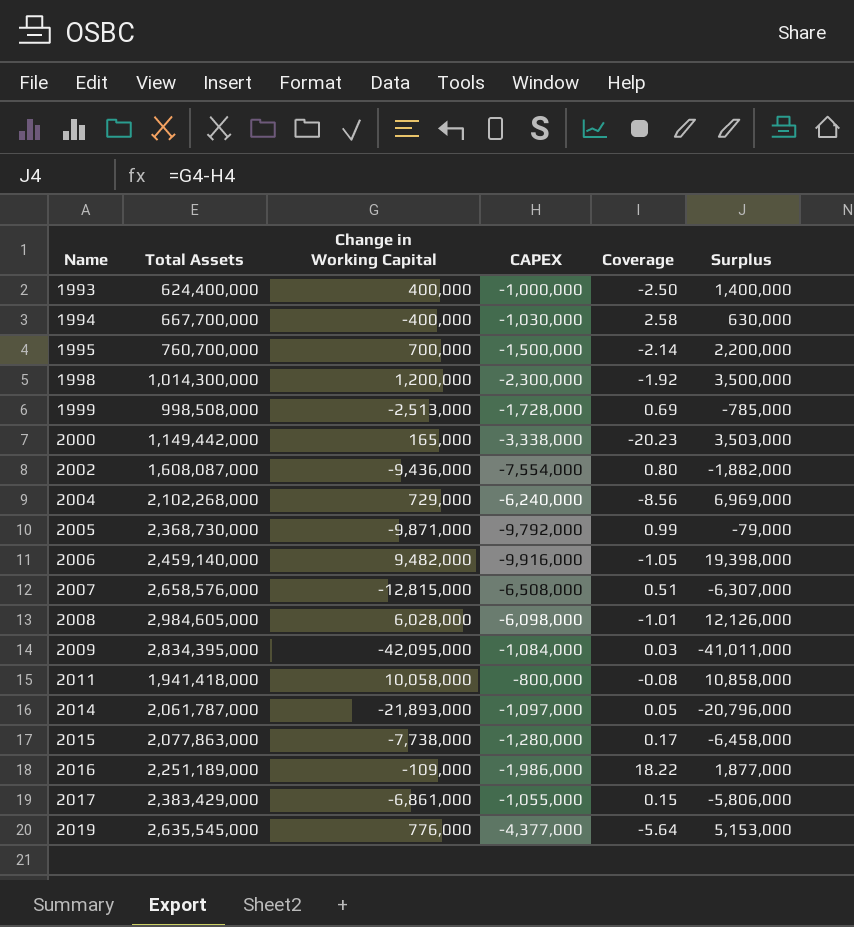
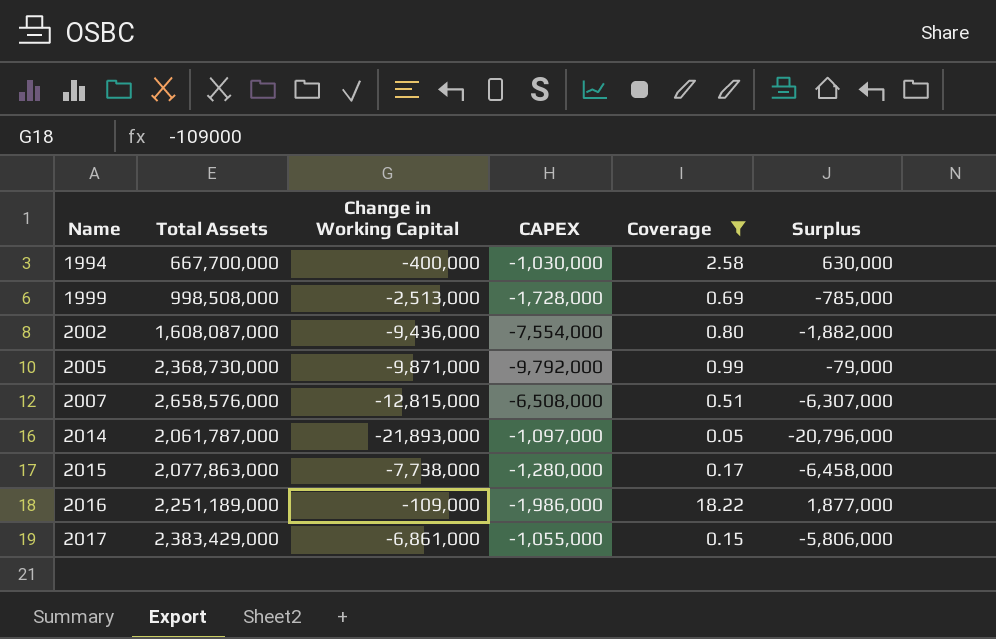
filter: none -> Coverage >= 0.05

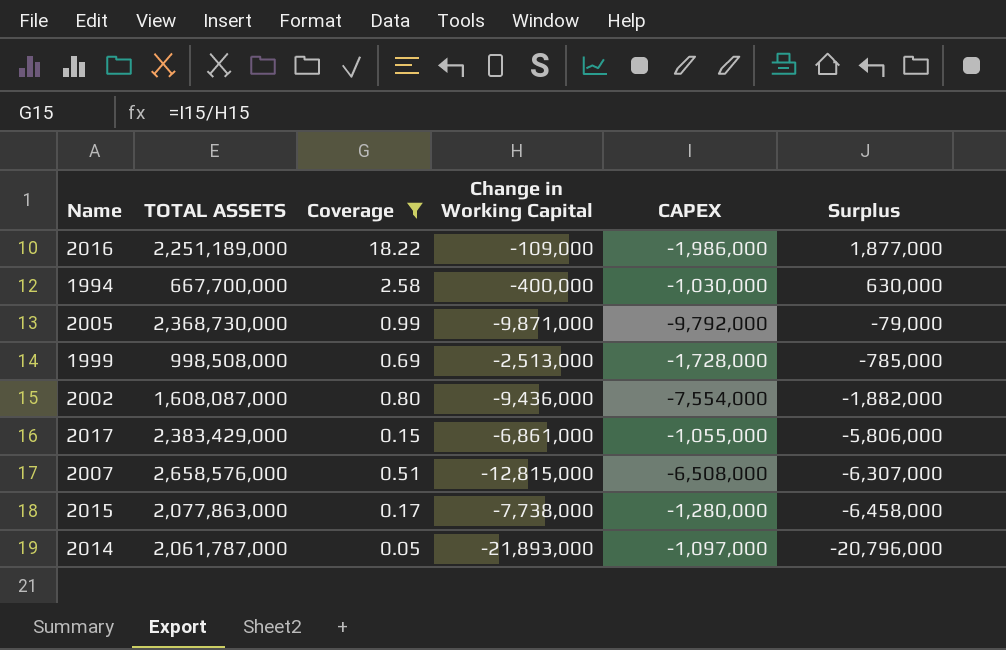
row order: Name ascending -> Surplus descending
column name: Total Assets -> TOTAL ASSETS
column Coverage | position: 5 -> 3

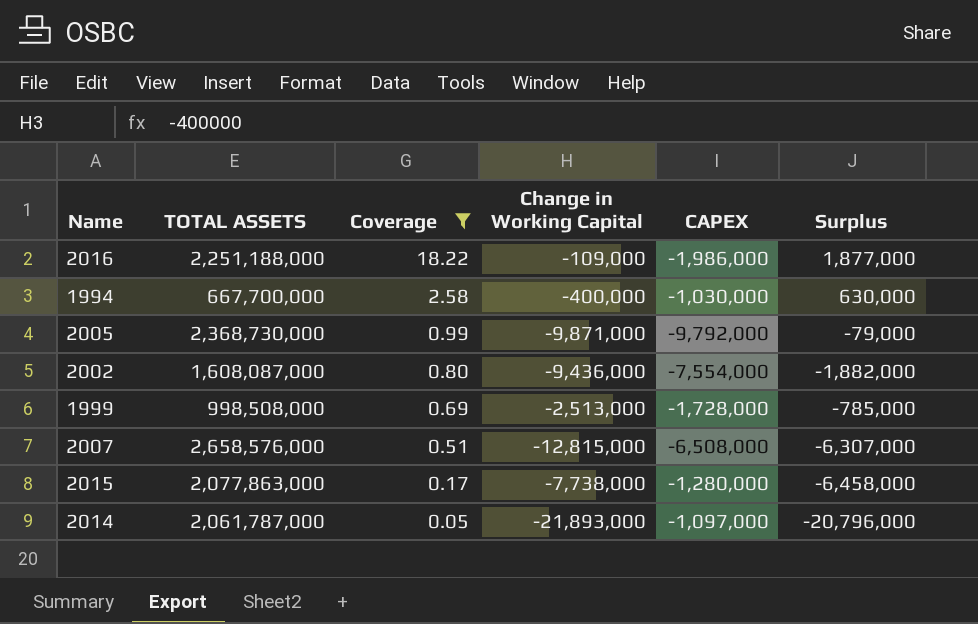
row order: Surplus descending -> Coverage descending
row 2017: 2,383,429,000 | 0.15 | -6,861,000 | -1,055,000 | -5,806,000 -> none
2016 | TOTAL ASSETS: 2,251,189,000 -> 2,251,188,000

